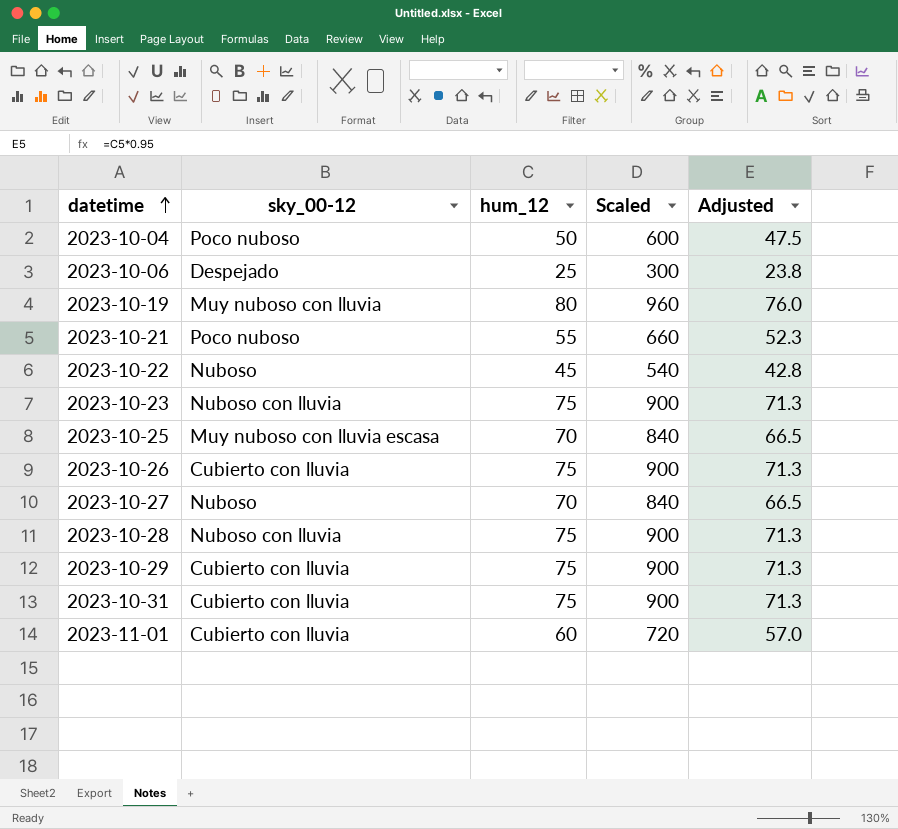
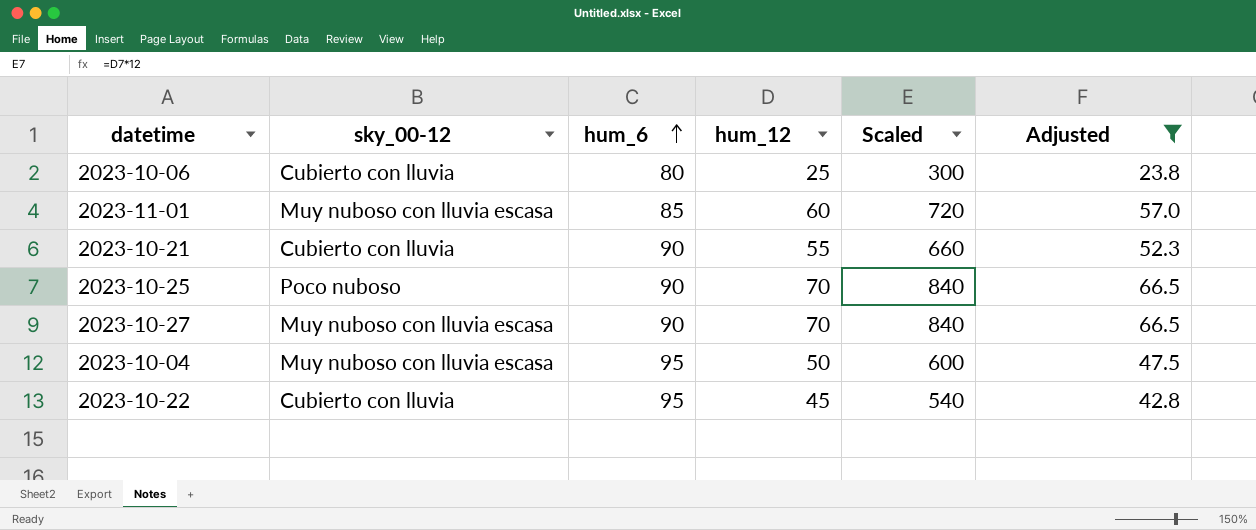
filter: none -> Adjusted <= 66.5
row order: datetime ascending -> hum_6 ascending
column hum_6 | position: none -> 3
2023-10-06 | sky_00-12: Despejado -> Cubierto con lluvia
2023-11-01 | sky_00-12: Cubierto con lluvia -> Muy nuboso con lluvia escasa
2023-10-21 | sky_00-12: Poco nuboso -> Cubierto con lluvia
2023-10-25 | sky_00-12: Muy nuboso con lluvia escasa -> Poco nuboso
2023-10-27 | sky_00-12: Nuboso -> Muy nuboso con lluvia escasa
2023-10-04 | sky_00-12: Poco nuboso -> Muy nuboso con lluvia escasa
2023-10-22 | sky_00-12: Nuboso -> Cubierto con lluvia

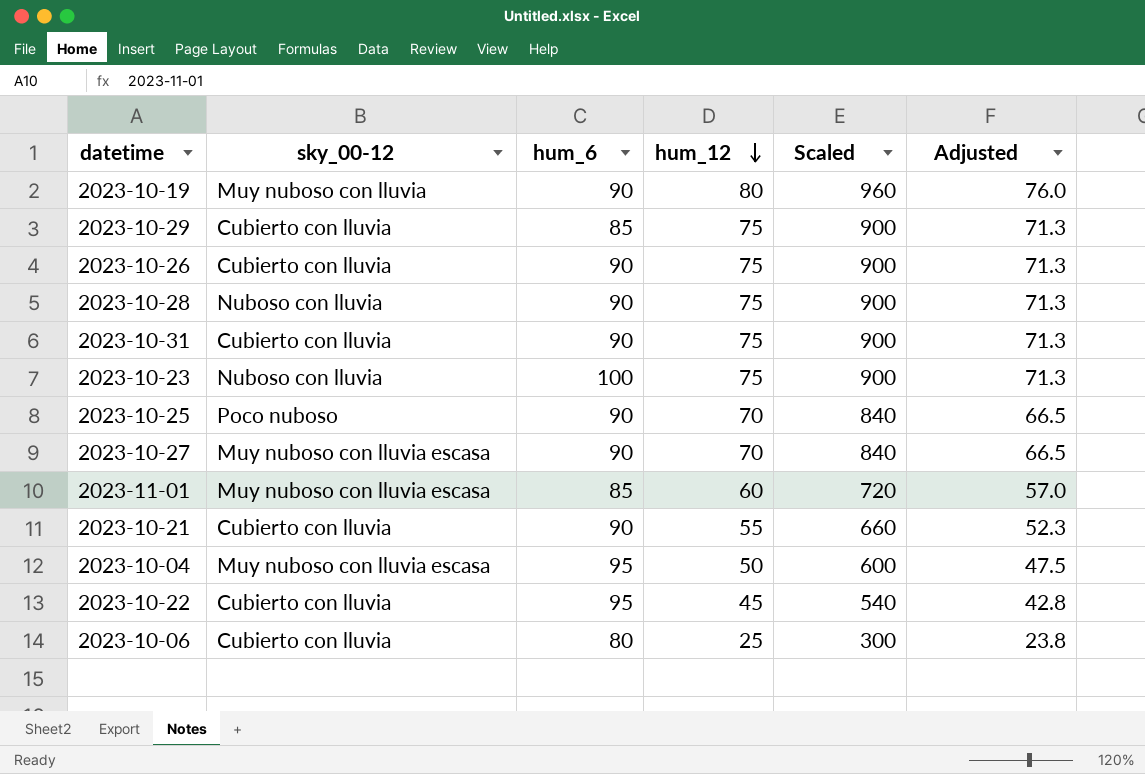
filter: Adjusted <= 66.5 -> none
row order: hum_6 ascending -> hum_12 descending

